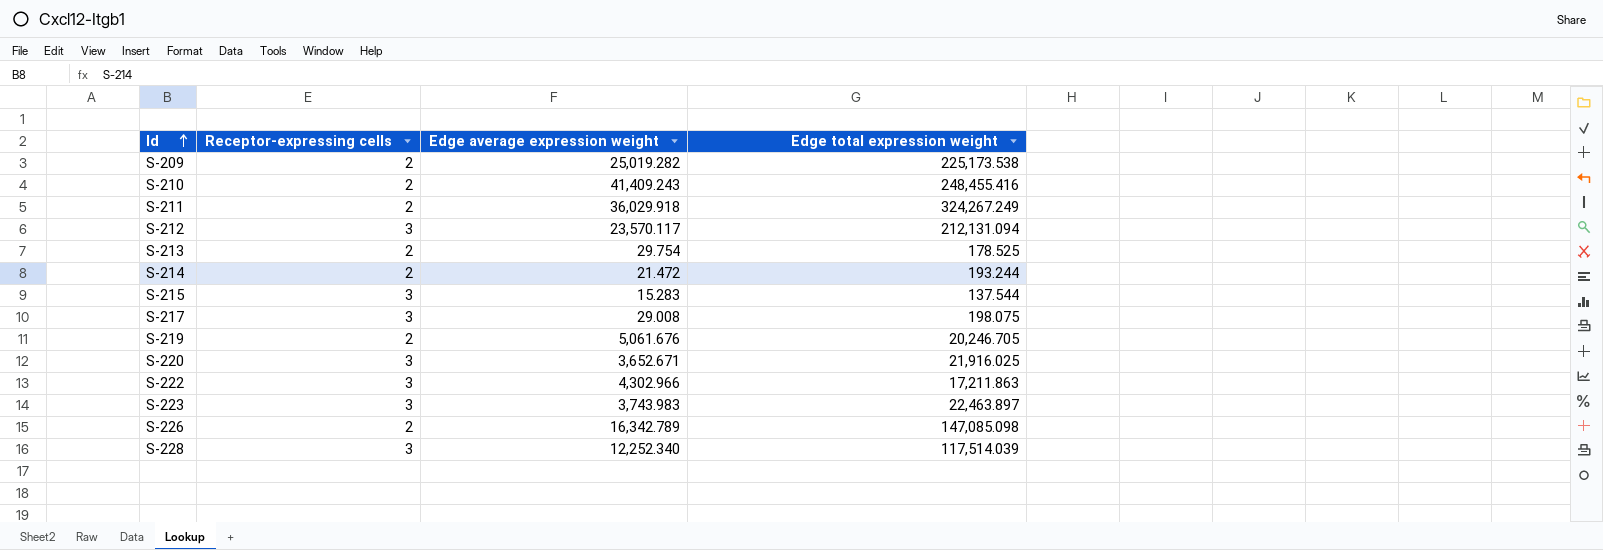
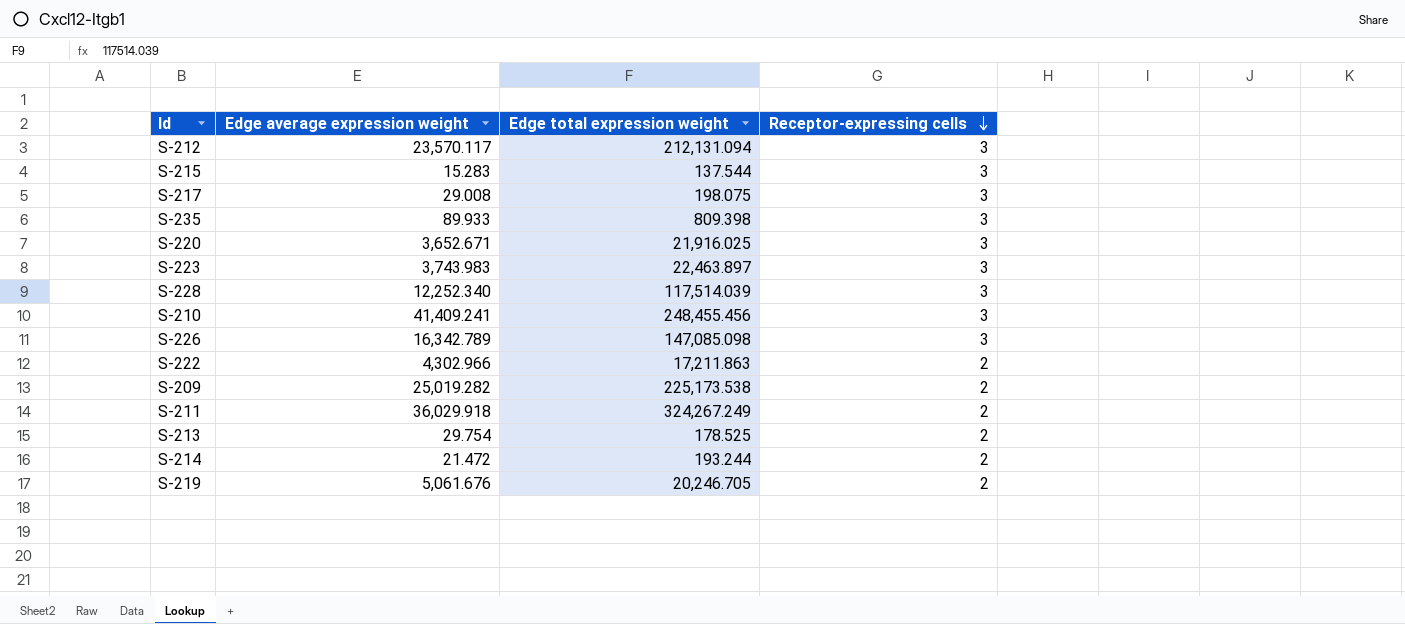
row order: Id ascending -> Receptor-expressing cells descending
column Receptor-expressing cells | position: 2 -> 4
row S-235: none -> 89.933 | 809.398 | 3
S-210 | Edge average expression weight: 41,409.243 -> 41,409.241
S-210 | Edge total expression weight: 248,455.416 -> 248,455.456
S-210 | Receptor-expressing cells: 2 -> 3
S-226 | Receptor-expressing cells: 2 -> 3
S-222 | Receptor-expressing cells: 3 -> 2

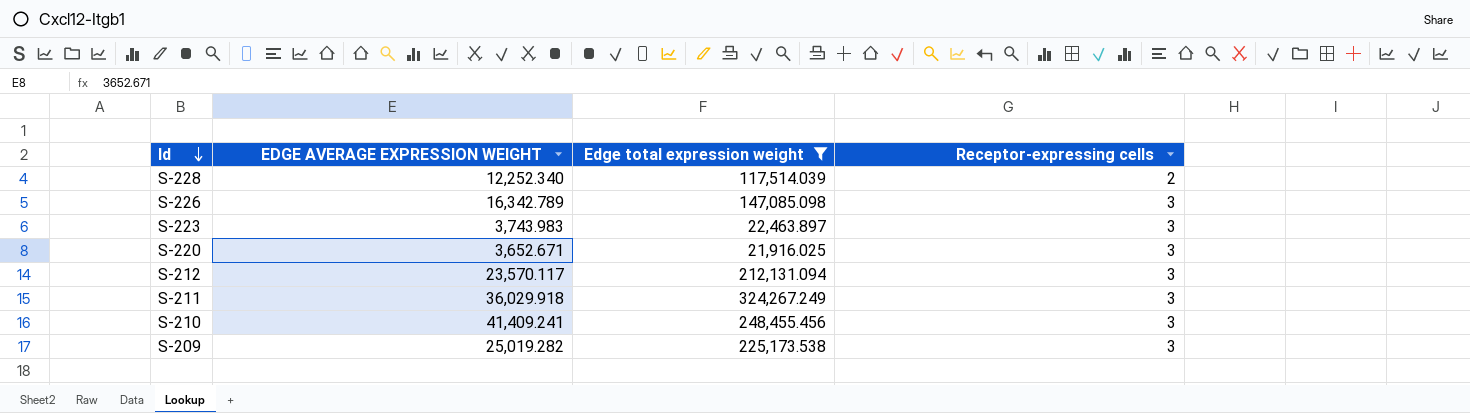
filter: none -> Edge total expression weight >= 21,916.025
row order: Receptor-expressing cells descending -> Id descending
column name: Edge average expression weight -> EDGE AVERAGE EXPRESSION WEIGHT
S-228 | Receptor-expressing cells: 3 -> 2
S-211 | Receptor-expressing cells: 2 -> 3
S-209 | Receptor-expressing cells: 2 -> 3

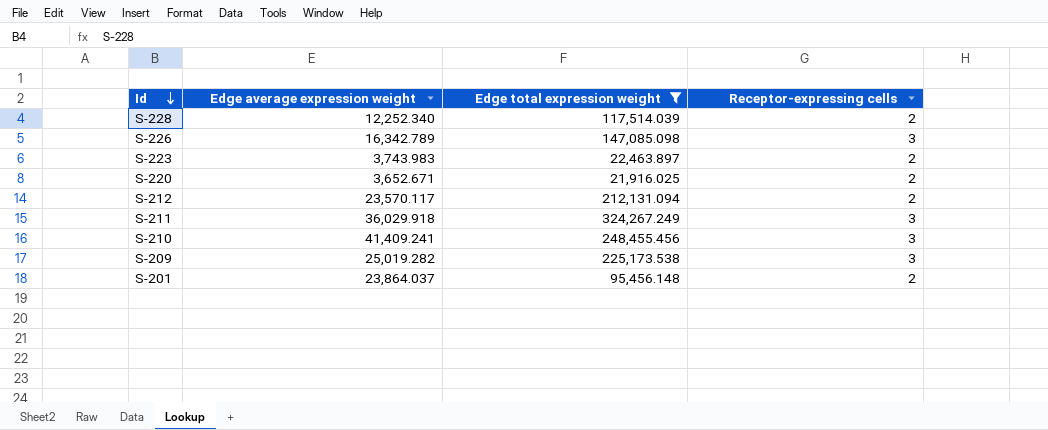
column name: EDGE AVERAGE EXPRESSION WEIGHT -> Edge average expression weight
S-223 | Receptor-expressing cells: 3 -> 2
S-220 | Receptor-expressing cells: 3 -> 2
S-212 | Receptor-expressing cells: 3 -> 2
row S-201: none -> 23,864.037 | 95,456.148 | 2

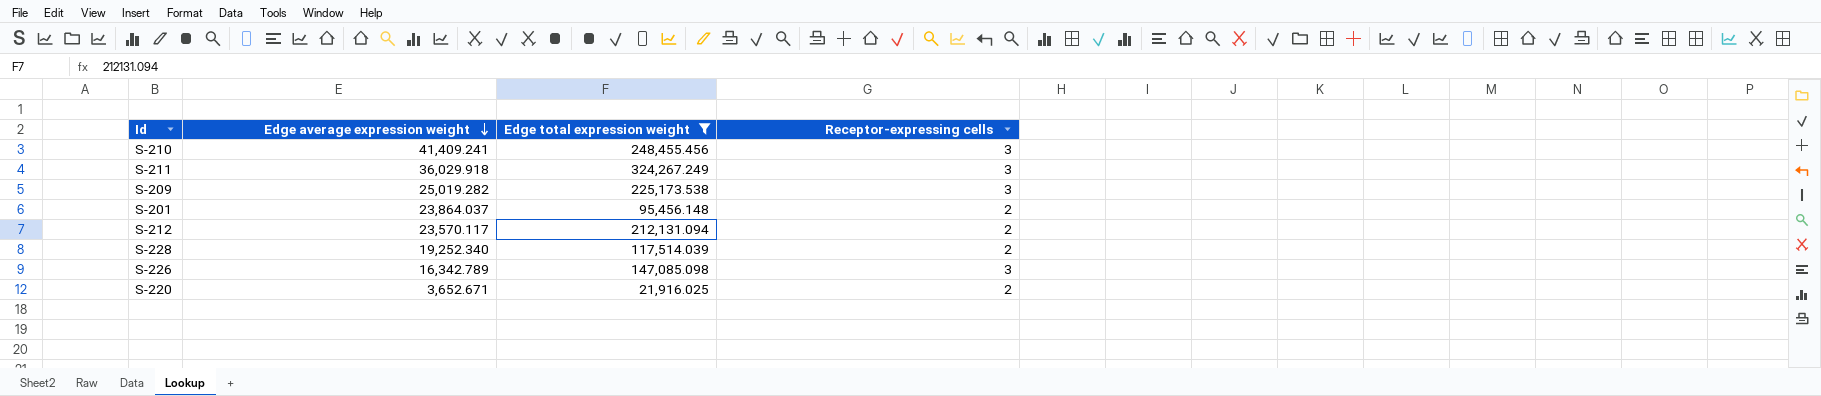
row order: Id descending -> Edge average expression weight descending
row S-223: 3,743.983 | 22,463.897 | 2 -> none
S-228 | Edge average expression weight: 12,252.340 -> 19,252.340

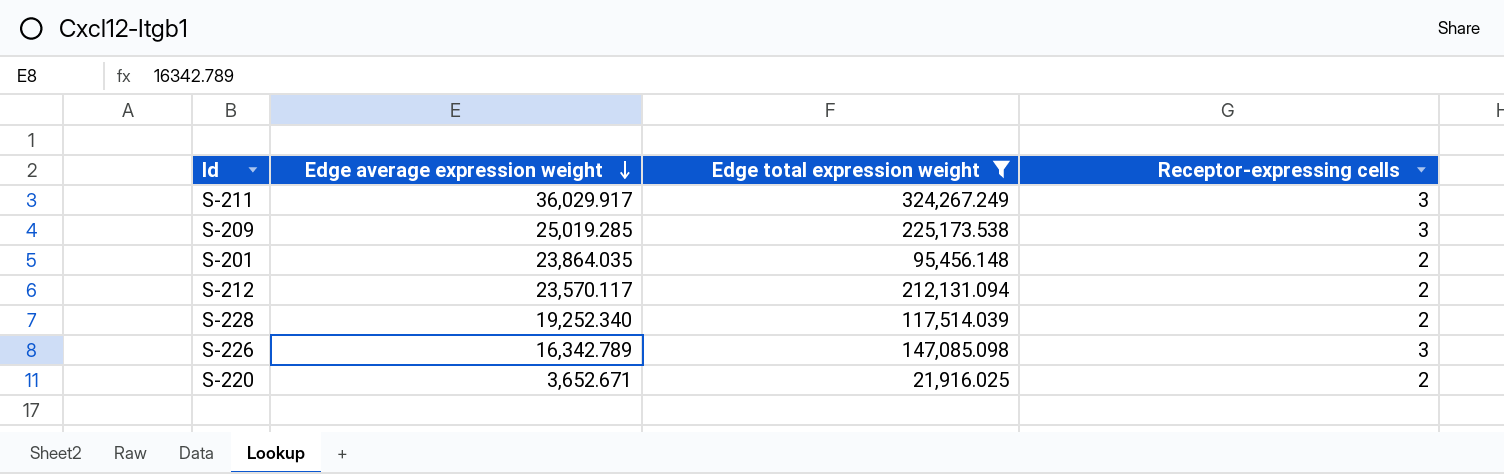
row S-210: 41,409.241 | 248,455.456 | 3 -> none
S-211 | Edge average expression weight: 36,029.918 -> 36,029.917
S-209 | Edge average expression weight: 25,019.282 -> 25,019.285
S-201 | Edge average expression weight: 23,864.037 -> 23,864.035

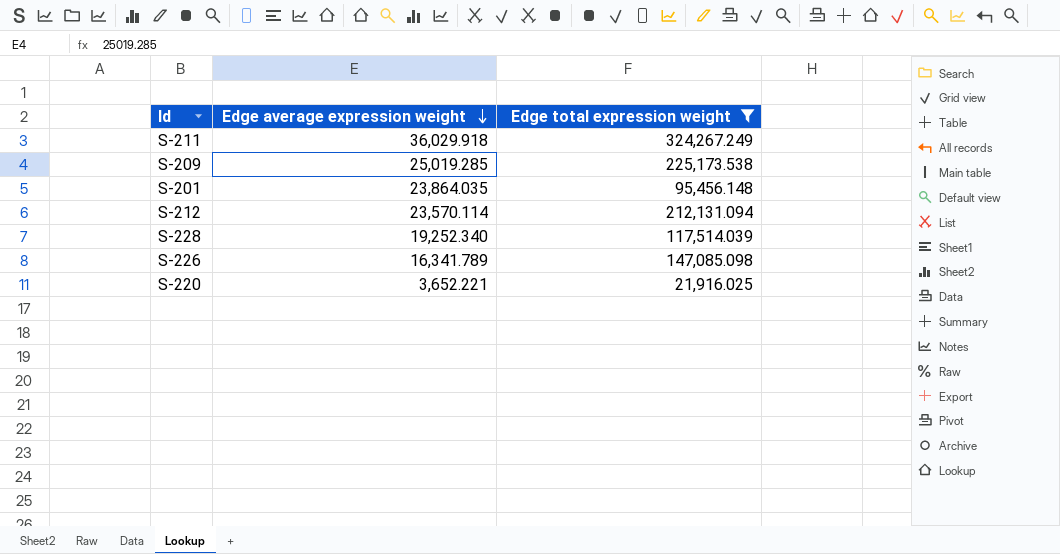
column Receptor-expressing cells | position: 4 -> none
S-211 | Edge average expression weight: 36,029.917 -> 36,029.918
S-212 | Edge average expression weight: 23,570.117 -> 23,570.114
S-226 | Edge average expression weight: 16,342.789 -> 16,341.789
S-220 | Edge average expression weight: 3,652.671 -> 3,652.221

